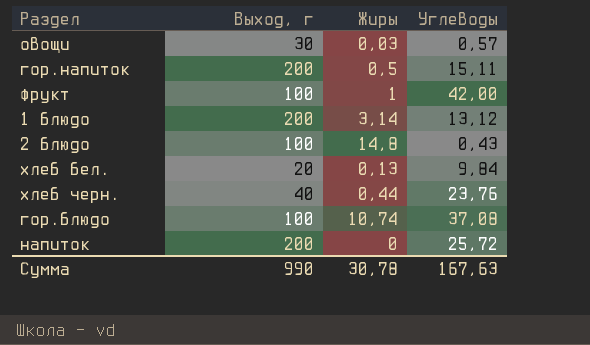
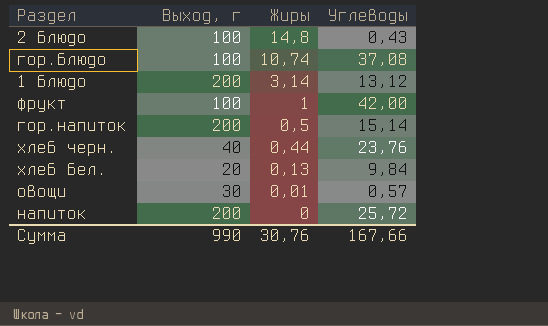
row order: none -> Жиры descending
гор.напиток | Углеводы: 15,11 -> 15,14
овощи | Жиры: 0,03 -> 0,01
Сумма | Жиры: 30,78 -> 30,76
Сумма | Углеводы: 167,63 -> 167,66

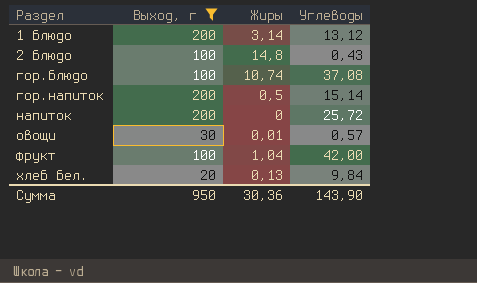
filter: none -> Выход, г != 40
row order: Жиры descending -> Раздел ascending
фрукт | Жиры: 1 -> 1,04
Сумма | Выход, г: 990 -> 950
Сумма | Жиры: 30,76 -> 30,36
Сумма | Углеводы: 167,66 -> 143,90

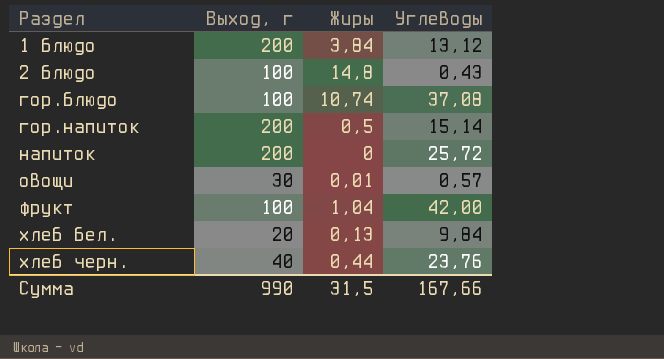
filter: Выход, г != 40 -> none
1 блюдо | Жиры: 3,14 -> 3,84
Сумма | Выход, г: 950 -> 990
Сумма | Жиры: 30,36 -> 31,5
Сумма | Углеводы: 143,90 -> 167,66

